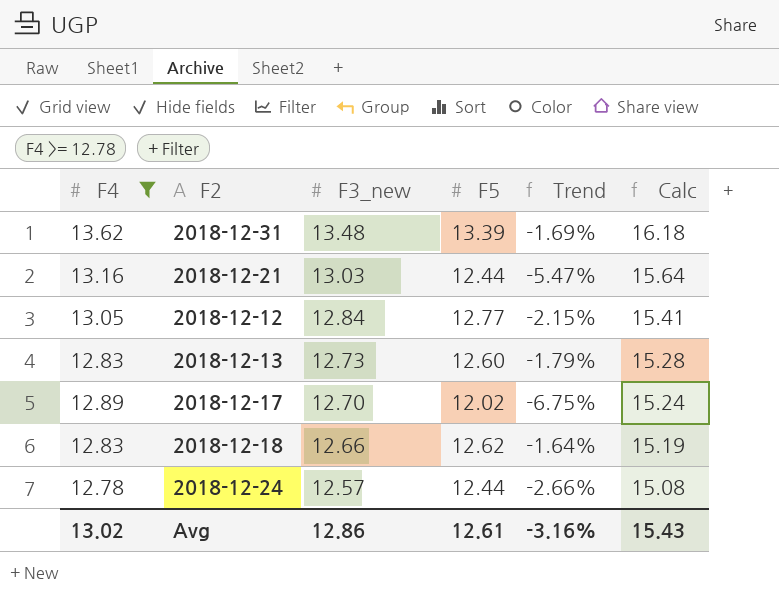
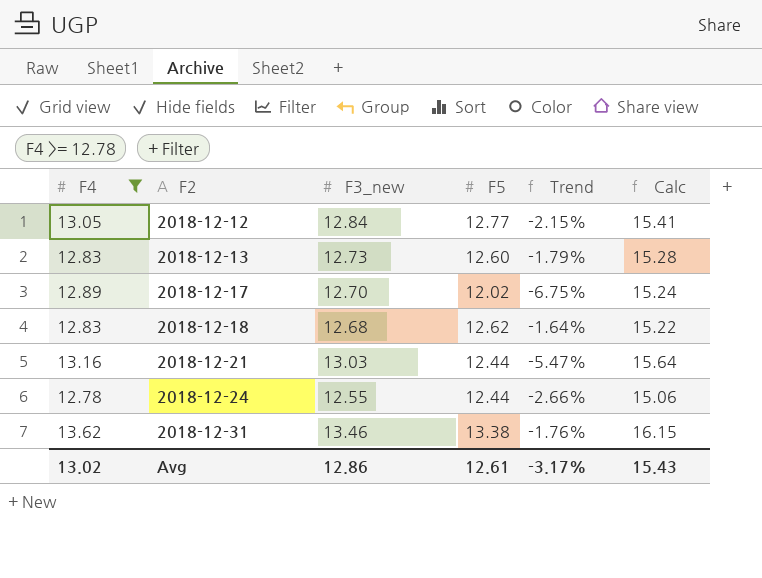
row order: F3_new descending -> F2 ascending
2018-12-18 | F3_new: 12.66 -> 12.68
2018-12-18 | Calc: 15.19 -> 15.22
2018-12-24 | F3_new: 12.57 -> 12.55
2018-12-24 | Calc: 15.08 -> 15.06
2018-12-31 | F3_new: 13.48 -> 13.46
2018-12-31 | F5: 13.39 -> 13.38
2018-12-31 | Trend: -1.69% -> -1.76%
2018-12-31 | Calc: 16.18 -> 16.15
Avg | Trend: -3.16% -> -3.17%

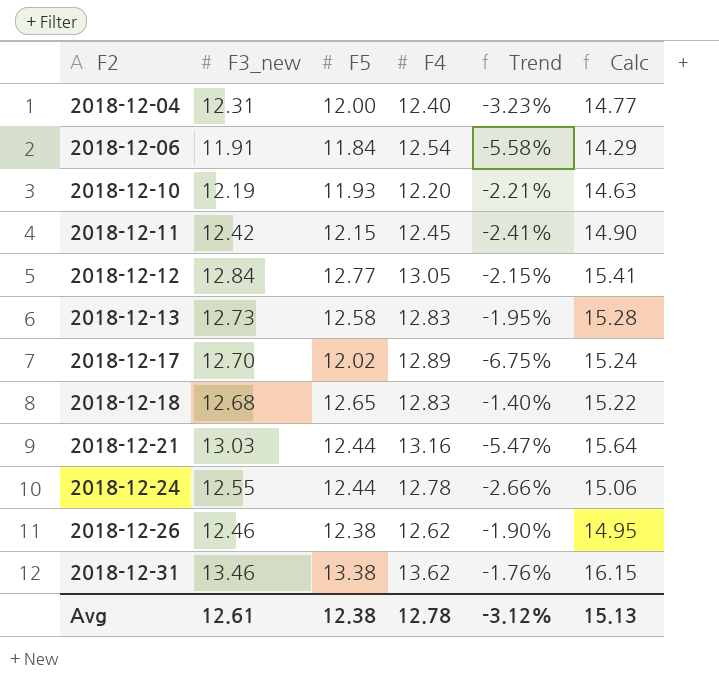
filter: F4 >= 12.78 -> none
column F4 | position: 1 -> 4
2018-12-13 | F5: 12.60 -> 12.58
2018-12-13 | Trend: -1.79% -> -1.95%
2018-12-18 | F5: 12.62 -> 12.65
2018-12-18 | Trend: -1.64% -> -1.40%
Avg | F3_new: 12.86 -> 12.61
Avg | F5: 12.61 -> 12.38
Avg | F4: 13.02 -> 12.78
Avg | Trend: -3.17% -> -3.12%
Avg | Calc: 15.43 -> 15.13

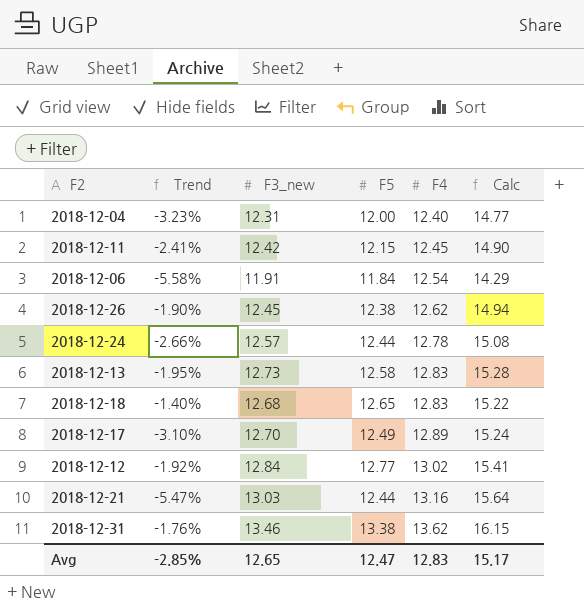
row order: F2 ascending -> F4 ascending
column Trend | position: 5 -> 2
row 2018-12-10: 12.19 | 11.93 | 12.20 | -2.21% | 14.63 -> none
2018-12-26 | F3_new: 12.46 -> 12.45
2018-12-26 | Calc: 14.95 -> 14.94
2018-12-24 | F3_new: 12.55 -> 12.57
2018-12-24 | Calc: 15.06 -> 15.08
2018-12-17 | Trend: -6.75% -> -3.10%
2018-12-17 | F5: 12.02 -> 12.49
2018-12-12 | Trend: -2.15% -> -1.92%
2018-12-12 | F4: 13.05 -> 13.02
Avg | Trend: -3.12% -> -2.85%
Avg | F3_new: 12.61 -> 12.65
Avg | F5: 12.38 -> 12.47
Avg | F4: 12.78 -> 12.83
Avg | Calc: 15.13 -> 15.17

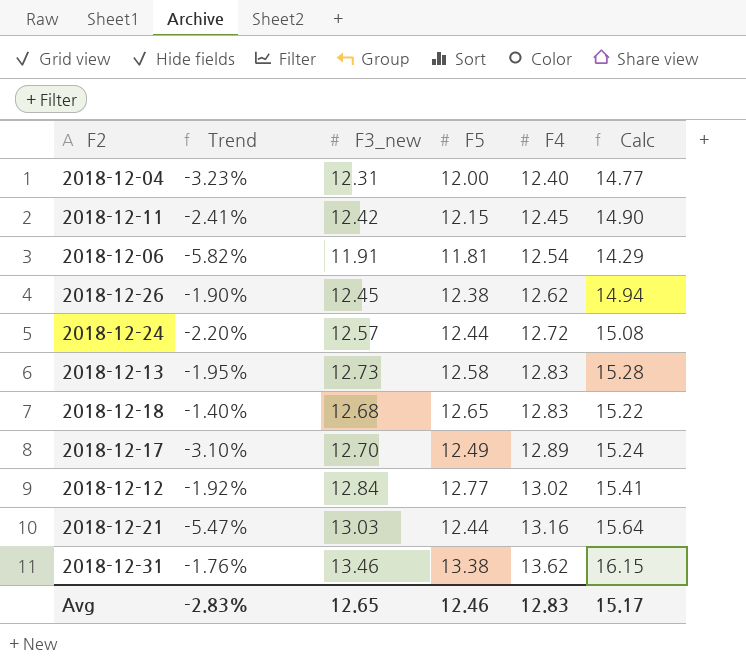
2018-12-06 | Trend: -5.58% -> -5.82%
2018-12-06 | F5: 11.84 -> 11.81
2018-12-24 | Trend: -2.66% -> -2.20%
2018-12-24 | F4: 12.78 -> 12.72
Avg | Trend: -2.85% -> -2.83%
Avg | F5: 12.47 -> 12.46

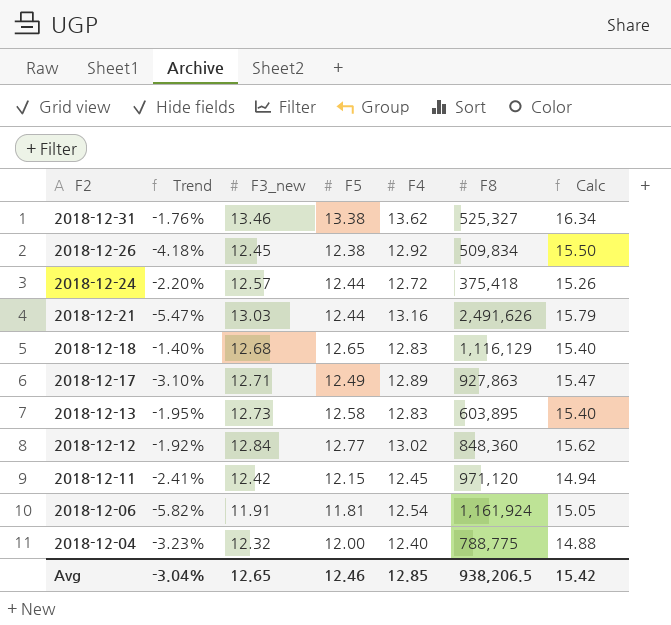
row order: F4 ascending -> F2 descending
column F8 | position: none -> 6
column Calc | formula: [F3_new] * 1.2 -> [F4] * 1.2
2018-12-26 | Trend: -1.90% -> -4.18%
2018-12-26 | F4: 12.62 -> 12.92
2018-12-17 | F3_new: 12.70 -> 12.71
2018-12-04 | F3_new: 12.31 -> 12.32
Avg | Trend: -2.83% -> -3.04%
Avg | F4: 12.83 -> 12.85
Avg | Calc: 15.17 -> 15.42

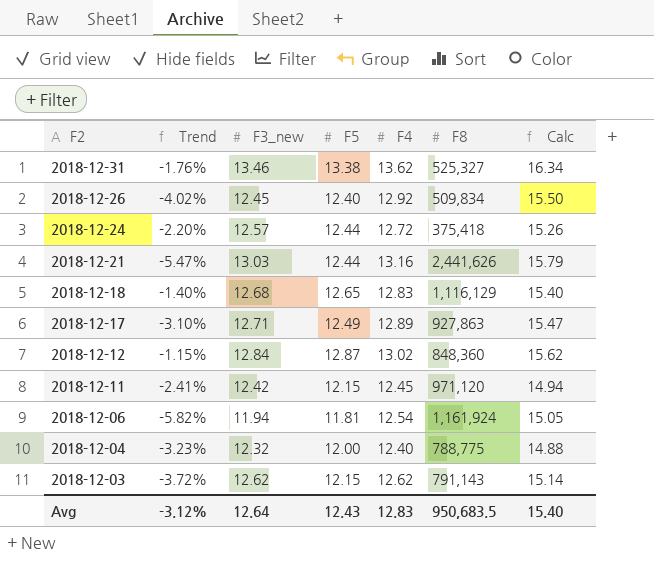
row 2018-12-13: -1.95% | 12.73 | 12.58 | 12.83 | 603,895 | 15.40 -> none
2018-12-26 | Trend: -4.18% -> -4.02%
2018-12-26 | F5: 12.38 -> 12.40
2018-12-21 | F8: 2,491,626 -> 2,441,626
2018-12-12 | Trend: -1.92% -> -1.15%
2018-12-12 | F5: 12.77 -> 12.87
2018-12-06 | F3_new: 11.91 -> 11.94
row 2018-12-03: none -> -3.72% | 12.62 | 12.15 | 12.62 | 791,143 | 15.14
Avg | Trend: -3.04% -> -3.12%
Avg | F3_new: 12.65 -> 12.64
Avg | F5: 12.46 -> 12.43
Avg | F4: 12.85 -> 12.83
Avg | F8: 938,206.5 -> 950,683.5
Avg | Calc: 15.42 -> 15.40

